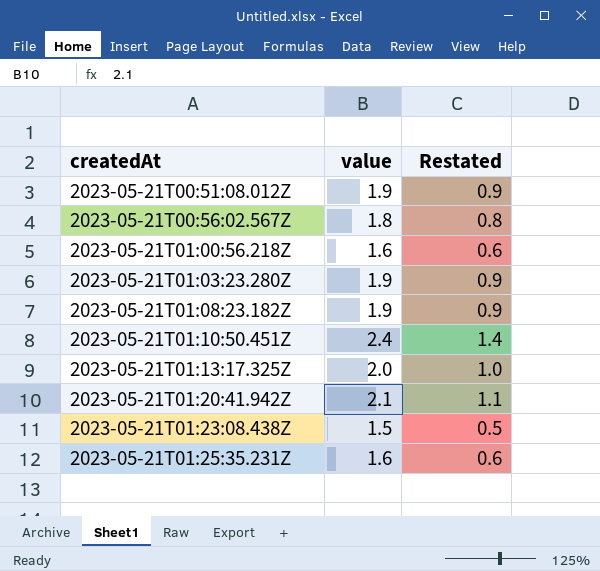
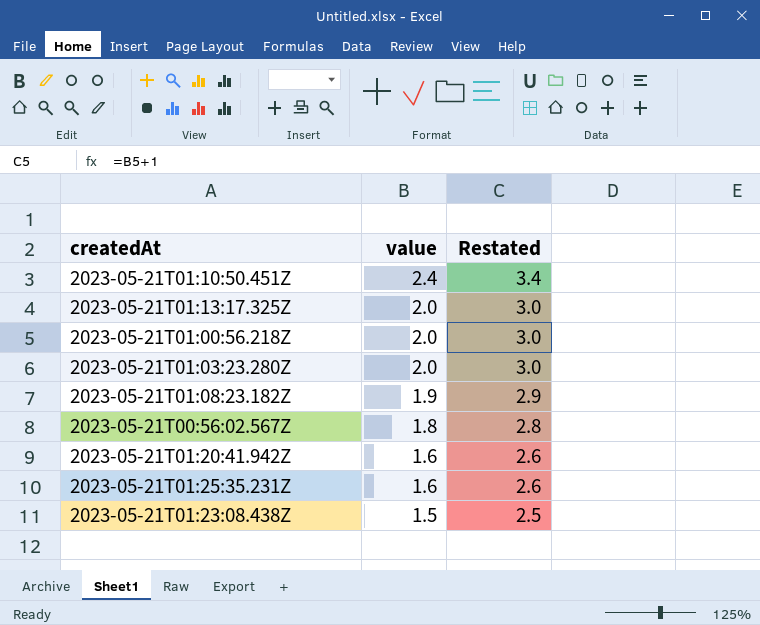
row order: createdAt ascending -> value descending
column Restated | formula: [value] - 1 -> [value] + 1
row 2023-05-21T00:51:08.012Z: 1.9 | 0.9 -> none
2023-05-21T01:00:56.218Z | value: 1.6 -> 2.0
2023-05-21T01:03:23.280Z | value: 1.9 -> 2.0
2023-05-21T01:20:41.942Z | value: 2.1 -> 1.6

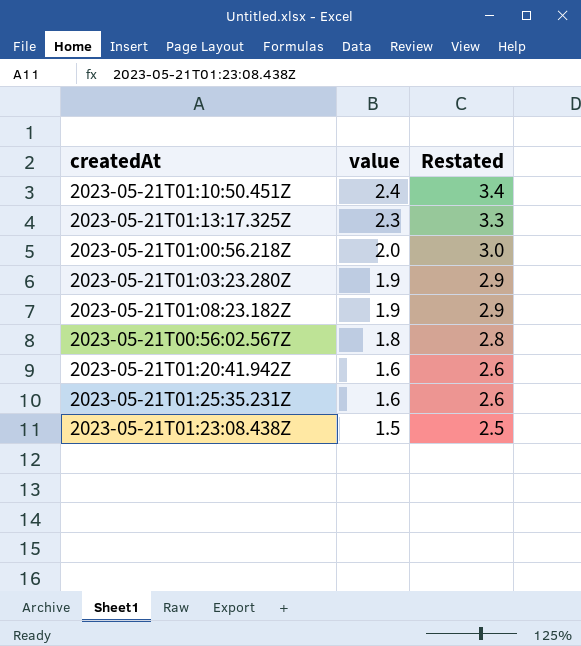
2023-05-21T01:13:17.325Z | value: 2.0 -> 2.3
2023-05-21T01:13:17.325Z | Restated: 3.0 -> 3.3
2023-05-21T01:03:23.280Z | value: 2.0 -> 1.9
2023-05-21T01:03:23.280Z | Restated: 3.0 -> 2.9

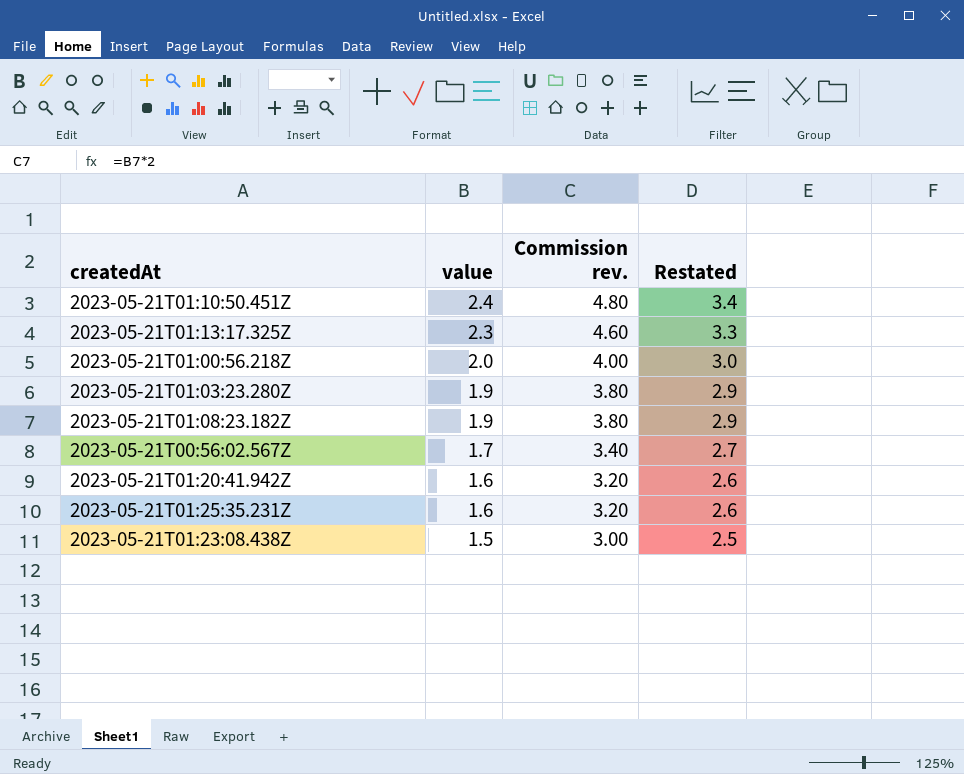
column Commission rev. | formula: none -> [value] * 2
2023-05-21T00:56:02.567Z | value: 1.8 -> 1.7
2023-05-21T00:56:02.567Z | Restated: 2.8 -> 2.7

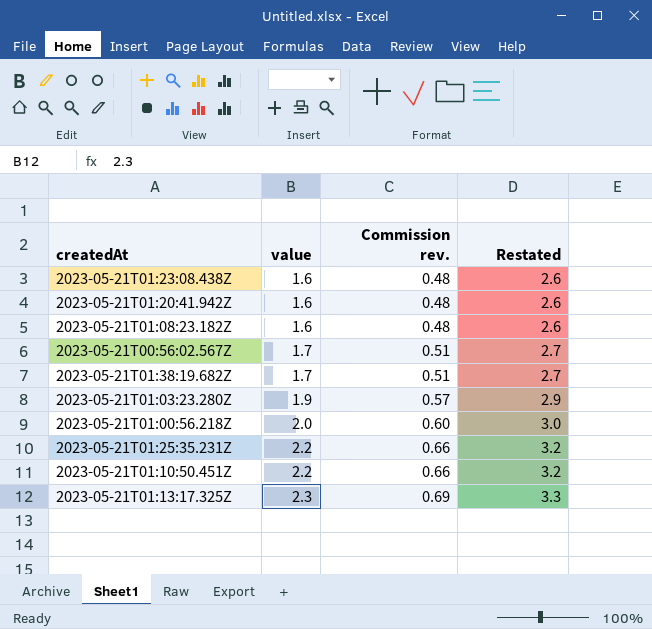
row order: value descending -> value ascending
column Commission rev. | formula: [value] * 2 -> [value] * 0.3
2023-05-21T01:23:08.438Z | value: 1.5 -> 1.6
2023-05-21T01:23:08.438Z | Restated: 2.5 -> 2.6
2023-05-21T01:08:23.182Z | value: 1.9 -> 1.6
2023-05-21T01:08:23.182Z | Restated: 2.9 -> 2.6
row 2023-05-21T01:38:19.682Z: none -> 1.7 | 0.51 | 2.7
2023-05-21T01:25:35.231Z | value: 1.6 -> 2.2
2023-05-21T01:25:35.231Z | Restated: 2.6 -> 3.2
2023-05-21T01:10:50.451Z | value: 2.4 -> 2.2
2023-05-21T01:10:50.451Z | Restated: 3.4 -> 3.2

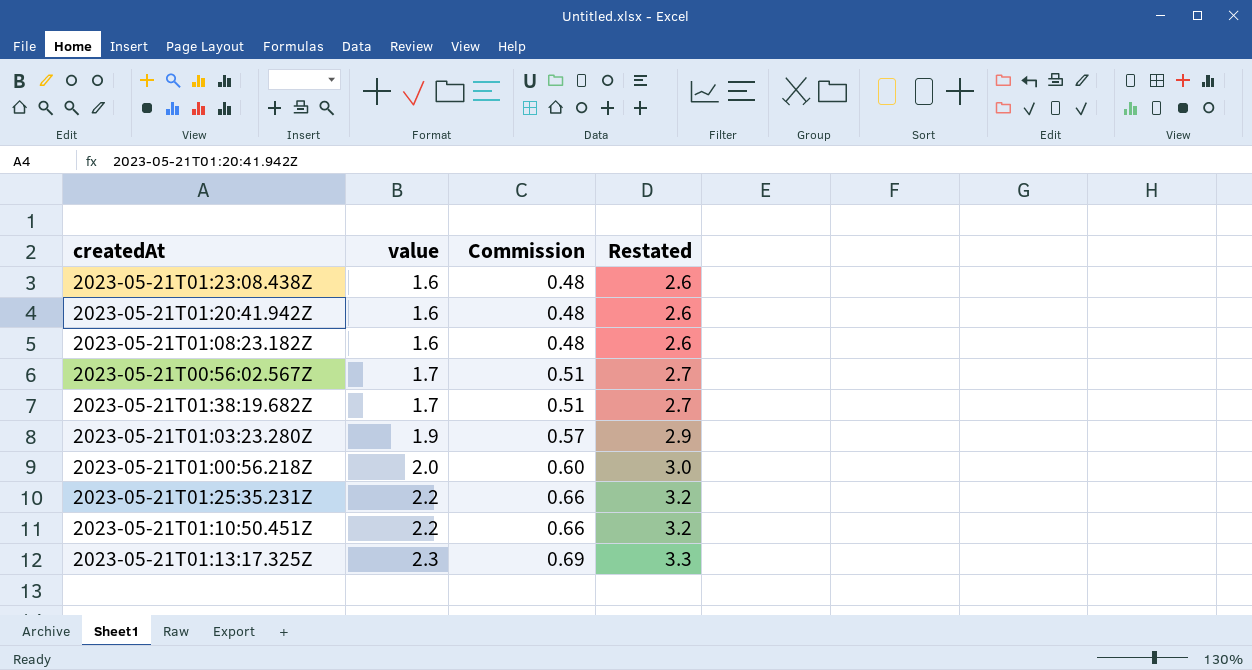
column name: Commission rev. -> Commission

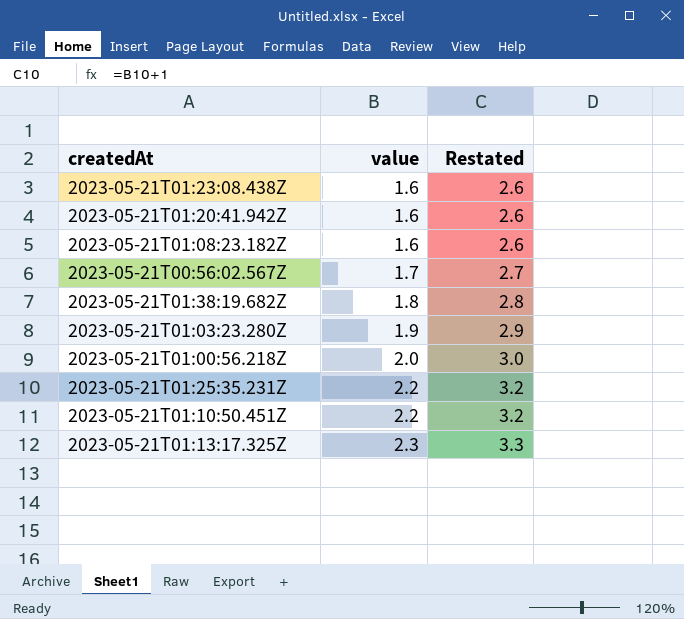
column Commission | formula: [value] * 0.3 -> none
2023-05-21T01:38:19.682Z | value: 1.7 -> 1.8
2023-05-21T01:38:19.682Z | Restated: 2.7 -> 2.8

